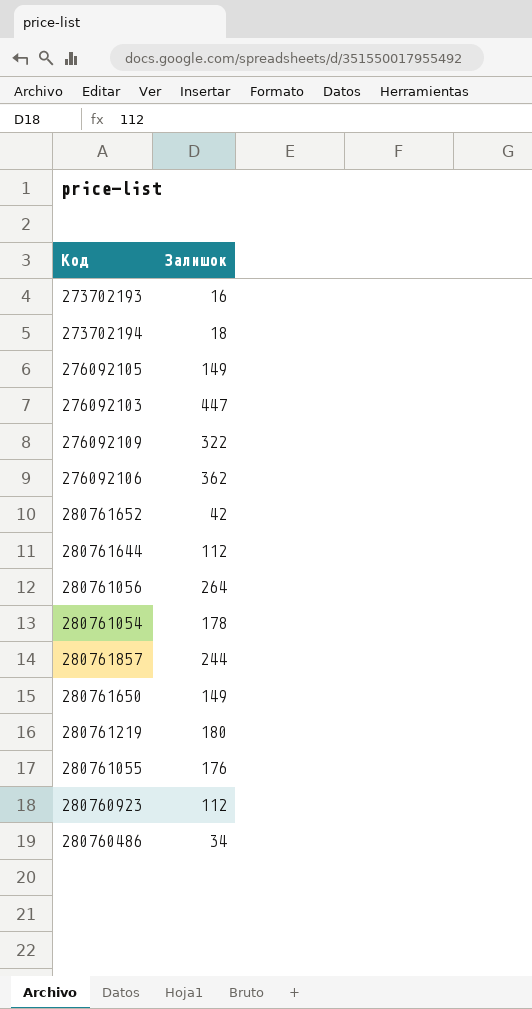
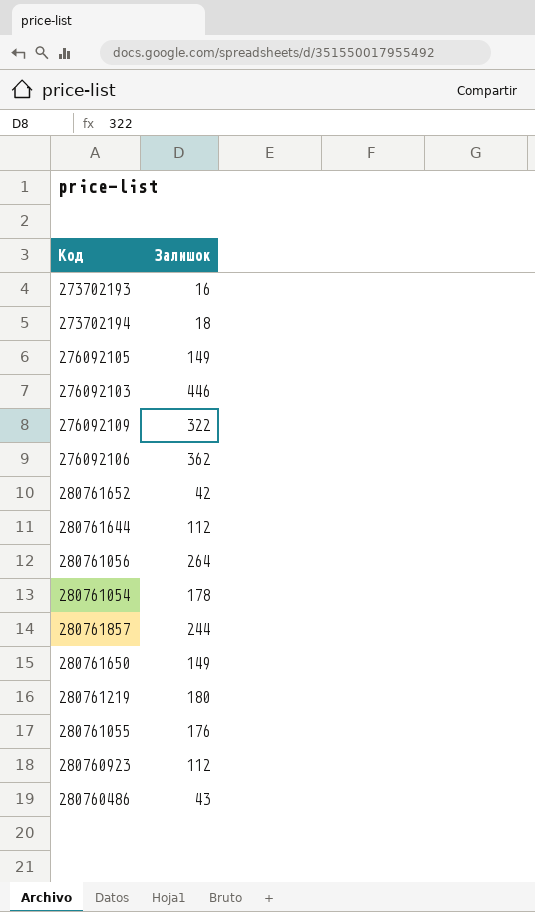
276092103 | Залишок: 447 -> 446
280760486 | Залишок: 34 -> 43

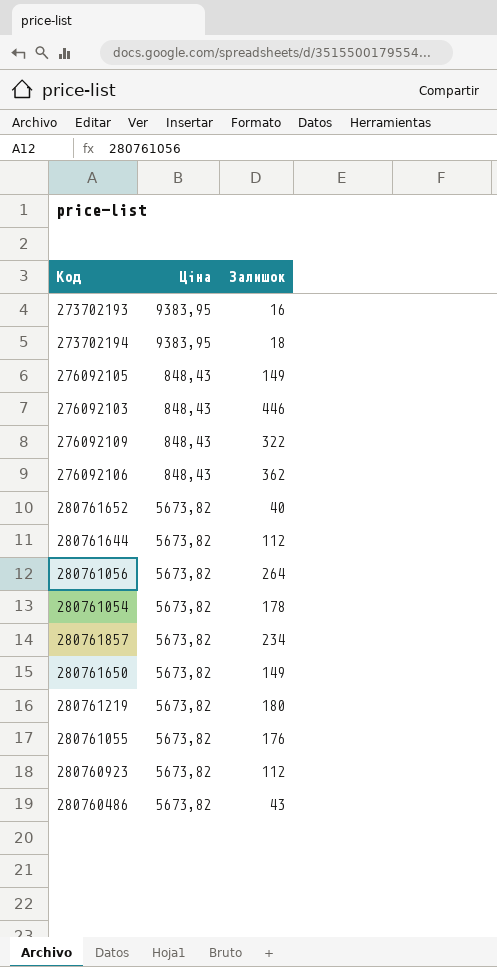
column Ціна | position: none -> 2
280761652 | Залишок: 42 -> 40
280761857 | Залишок: 244 -> 234

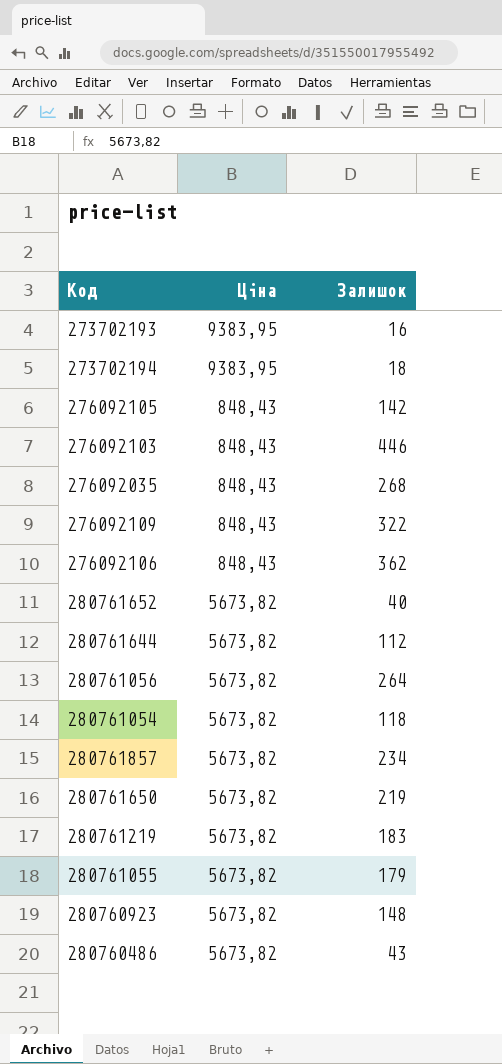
276092105 | Залишок: 149 -> 142
row 276092035: none -> 848,43 | 268
280761054 | Залишок: 178 -> 118
280761650 | Залишок: 149 -> 219
280761219 | Залишок: 180 -> 183
280761055 | Залишок: 176 -> 179
280760923 | Залишок: 112 -> 148

